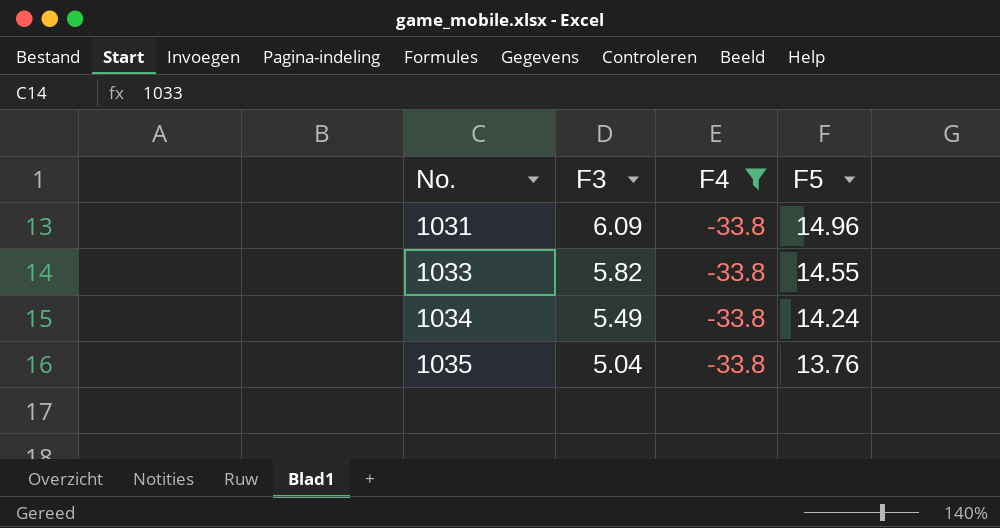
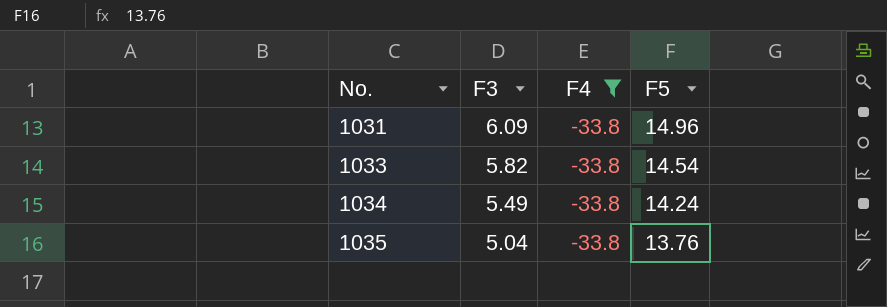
1033 | F5: 14.55 -> 14.54

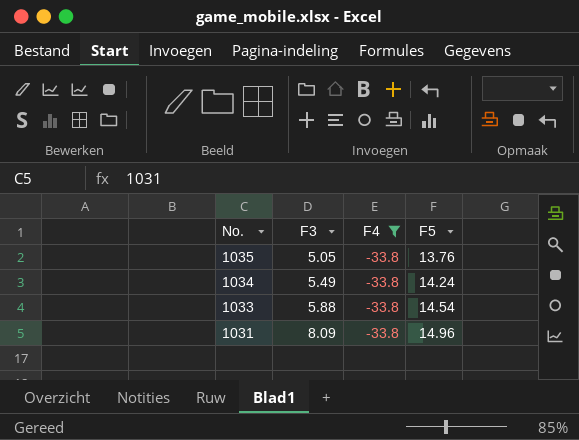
row order: No. ascending -> No. descending
1035 | F3: 5.04 -> 5.05
1033 | F3: 5.82 -> 5.88
1031 | F3: 6.09 -> 8.09

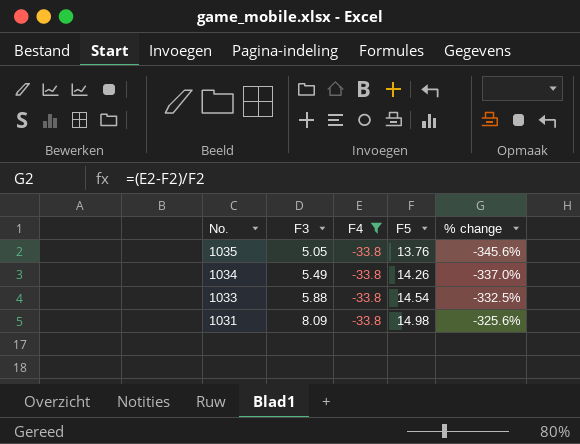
column % change | formula: none -> ([F4] - [F5]) / [F5]
1034 | F5: 14.24 -> 14.26
1031 | F5: 14.96 -> 14.98

